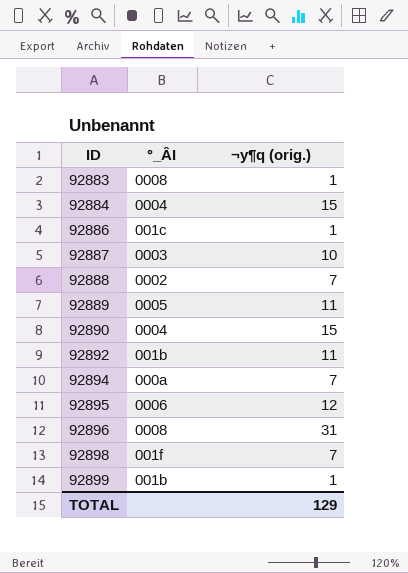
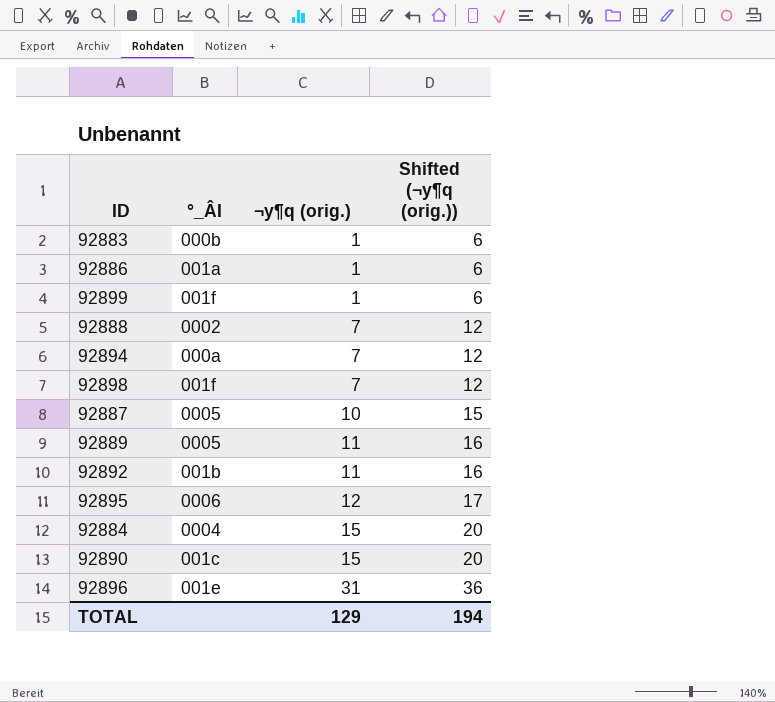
row order: ID ascending -> ¬y¶q (orig.) ascending
column Shifted (¬y¶q (orig.)) | formula: none -> [¬y¶q (orig.)] + 5
92883 | °_ÂI: 0008 -> 000b
92886 | °_ÂI: 001c -> 001a
92899 | °_ÂI: 001b -> 001f
92887 | °_ÂI: 0003 -> 0005
92890 | °_ÂI: 0004 -> 001c
92896 | °_ÂI: 0008 -> 001e

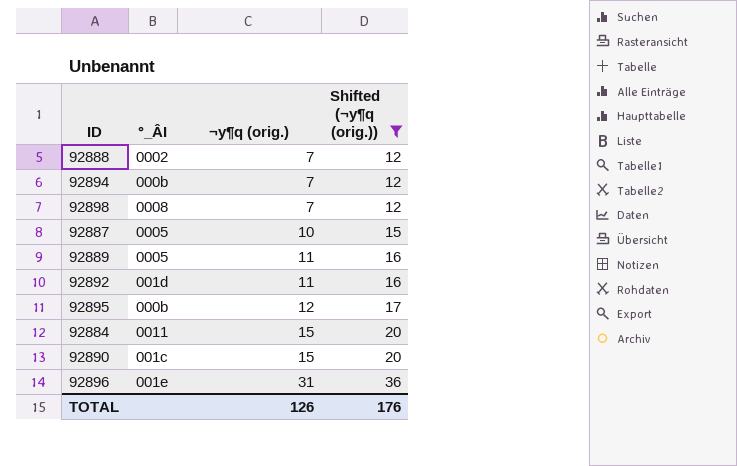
filter: none -> Shifted (¬y¶q (orig.)) != 6
92894 | °_ÂI: 000a -> 000b
92898 | °_ÂI: 001f -> 0008
92892 | °_ÂI: 001b -> 001d
92895 | °_ÂI: 0006 -> 000b
92884 | °_ÂI: 0004 -> 0011
TOTAL | ¬y¶q (orig.): 129 -> 126
TOTAL | Shifted (¬y¶q (orig.)): 194 -> 176

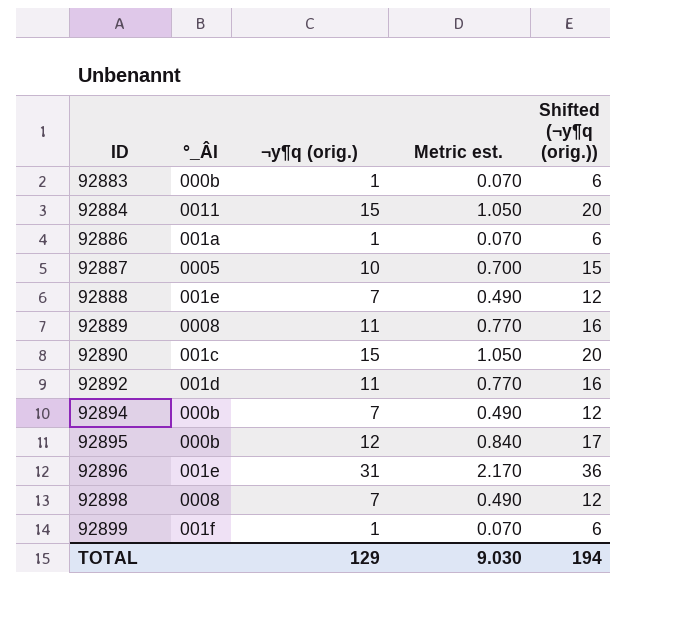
filter: Shifted (¬y¶q (orig.)) != 6 -> none
row order: ¬y¶q (orig.) ascending -> ID ascending
column Metric est. | formula: none -> [¬y¶q (orig.)] * 0.07
92888 | °_ÂI: 0002 -> 001e
92889 | °_ÂI: 0005 -> 0008
TOTAL | ¬y¶q (orig.): 126 -> 129
TOTAL | Shifted (¬y¶q (orig.)): 176 -> 194

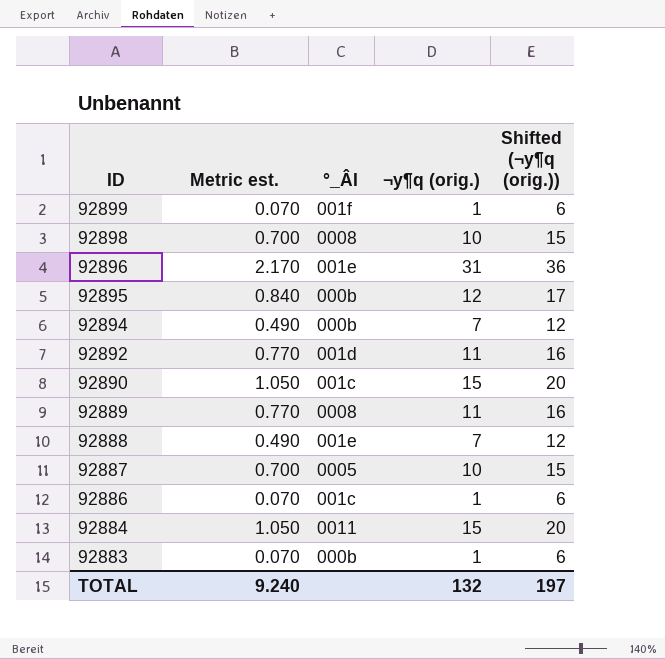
row order: ID ascending -> ID descending
column Metric est. | position: 4 -> 2
92898 | Metric est.: 0.490 -> 0.700
92898 | ¬y¶q (orig.): 7 -> 10
92898 | Shifted (¬y¶q (orig.)): 12 -> 15
92886 | °_ÂI: 001a -> 001c
TOTAL | Metric est.: 9.030 -> 9.240
TOTAL | ¬y¶q (orig.): 129 -> 132
TOTAL | Shifted (¬y¶q (orig.)): 194 -> 197

